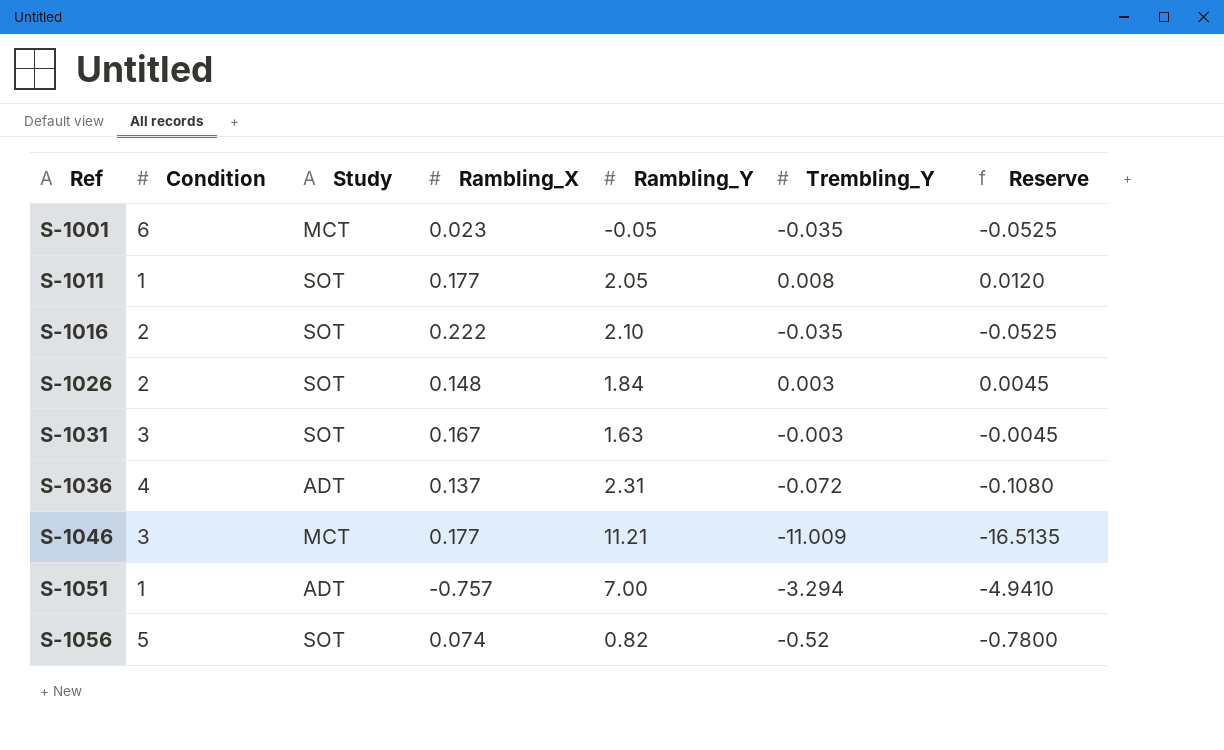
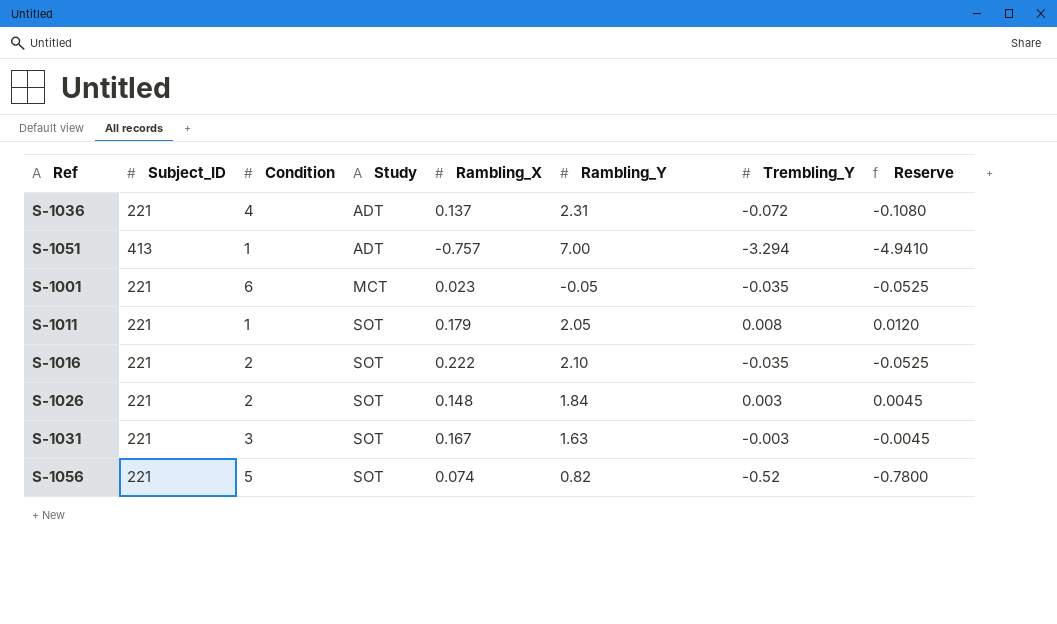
row order: Ref ascending -> Study ascending
column Subject_ID | position: none -> 2
row S-1046: 3 | MCT | 0.177 | 11.21 | -11.009 | -16.5135 -> none
S-1011 | Rambling_X: 0.177 -> 0.179

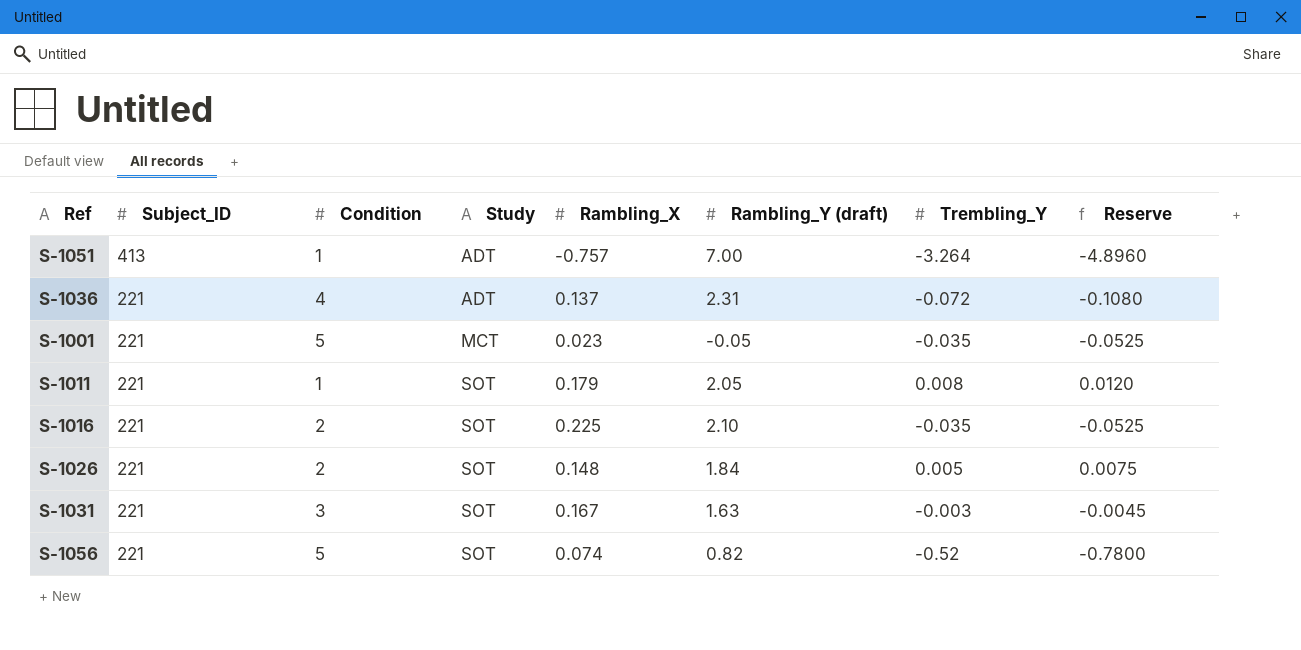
row order: Study ascending -> Subject_ID descending
column name: Rambling_Y -> Rambling_Y (draft)
S-1051 | Trembling_Y: -3.294 -> -3.264
S-1051 | Reserve: -4.9410 -> -4.8960
S-1001 | Condition: 6 -> 5
S-1016 | Rambling_X: 0.222 -> 0.225
S-1026 | Trembling_Y: 0.003 -> 0.005
S-1026 | Reserve: 0.0045 -> 0.0075

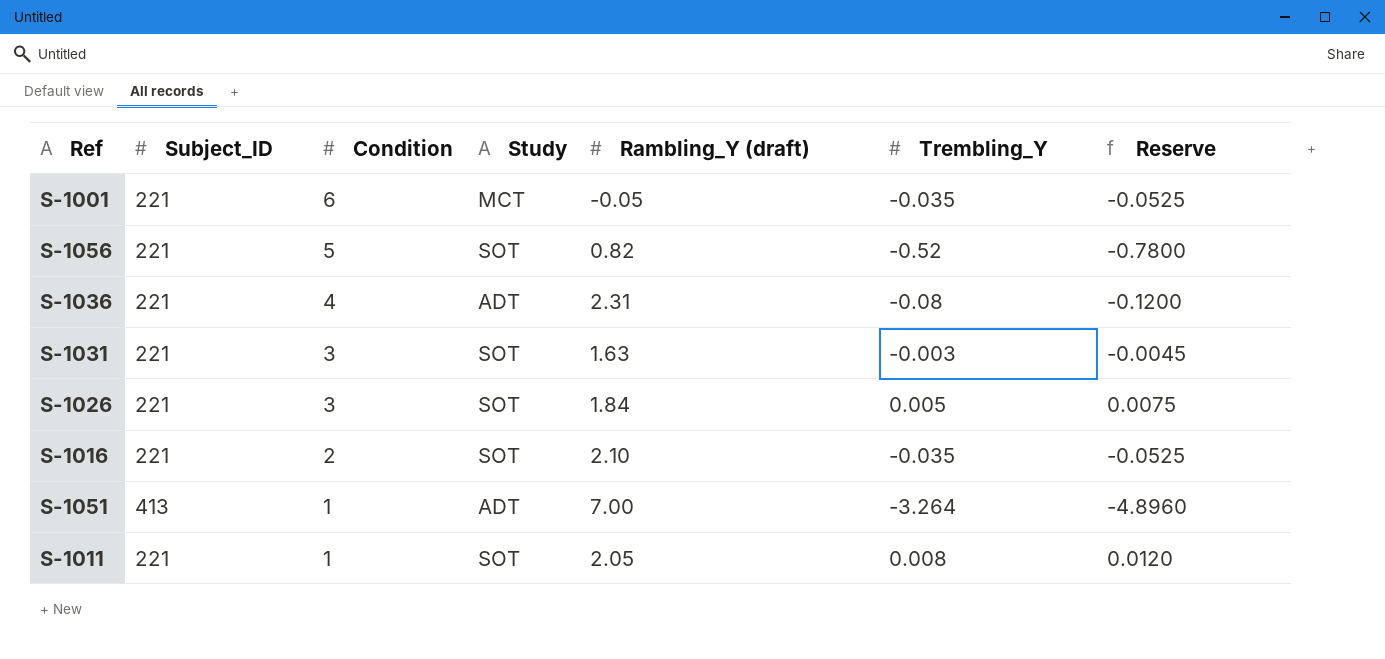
row order: Subject_ID descending -> Condition descending
column Rambling_X | position: 5 -> none
S-1001 | Condition: 5 -> 6
S-1036 | Trembling_Y: -0.072 -> -0.08
S-1036 | Reserve: -0.1080 -> -0.1200
S-1026 | Condition: 2 -> 3

